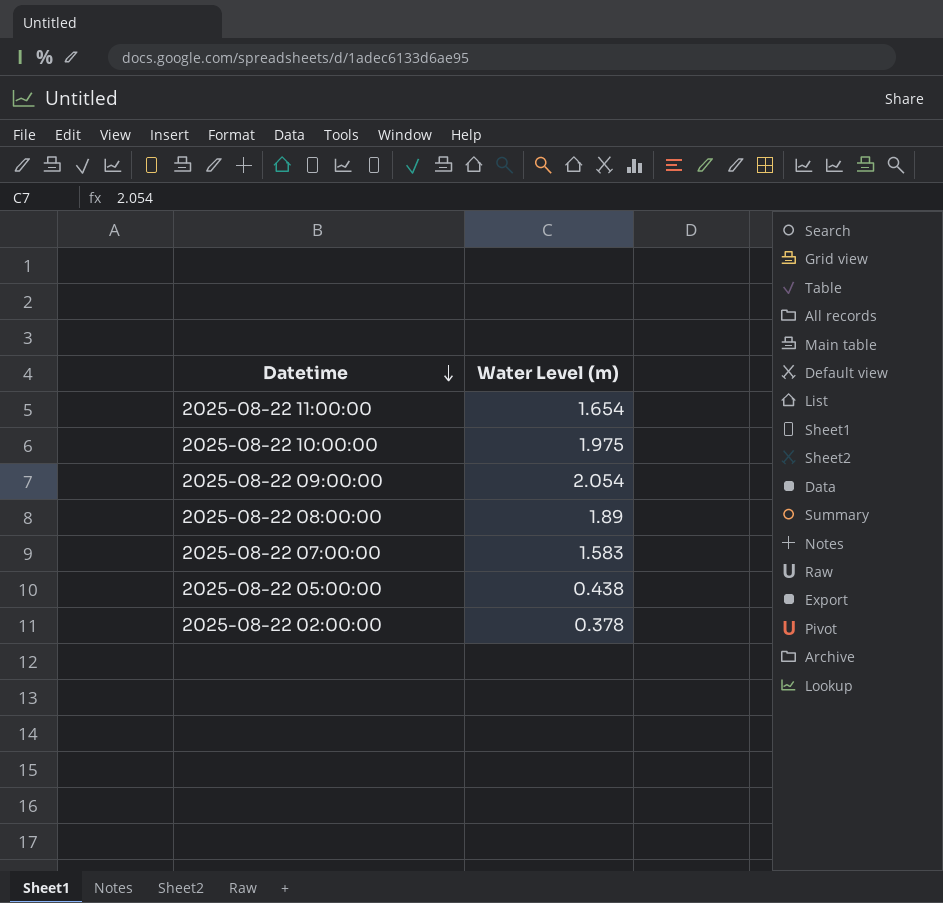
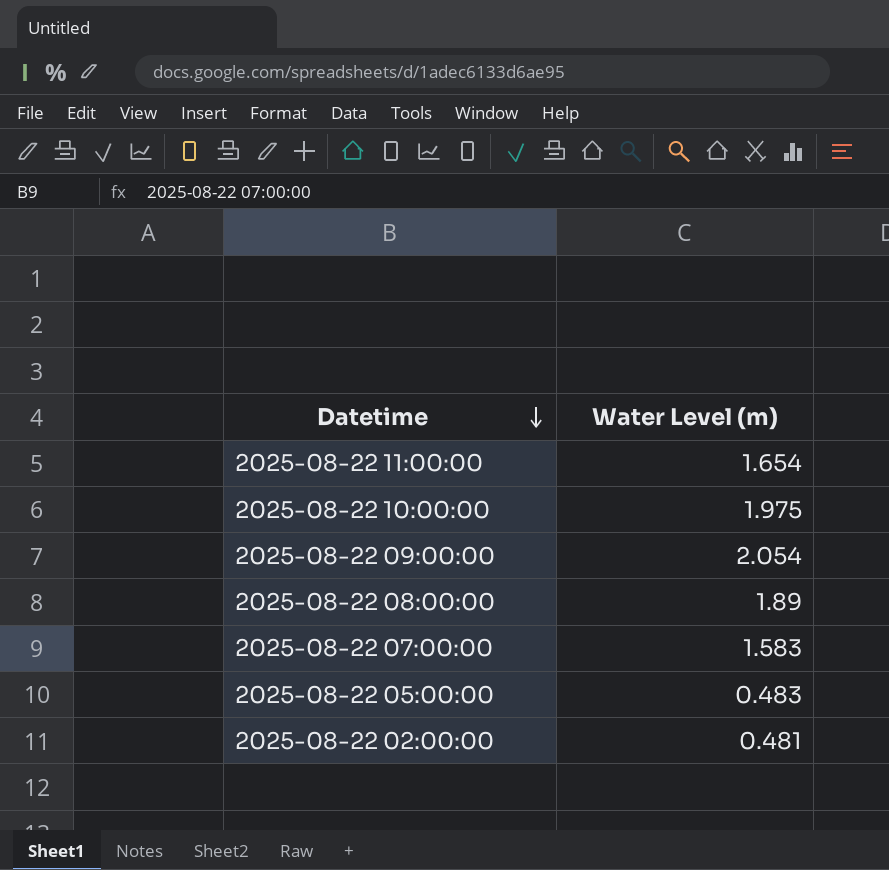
2025-08-22 05:00:00 | Water Level (m): 0.438 -> 0.483
2025-08-22 02:00:00 | Water Level (m): 0.378 -> 0.481

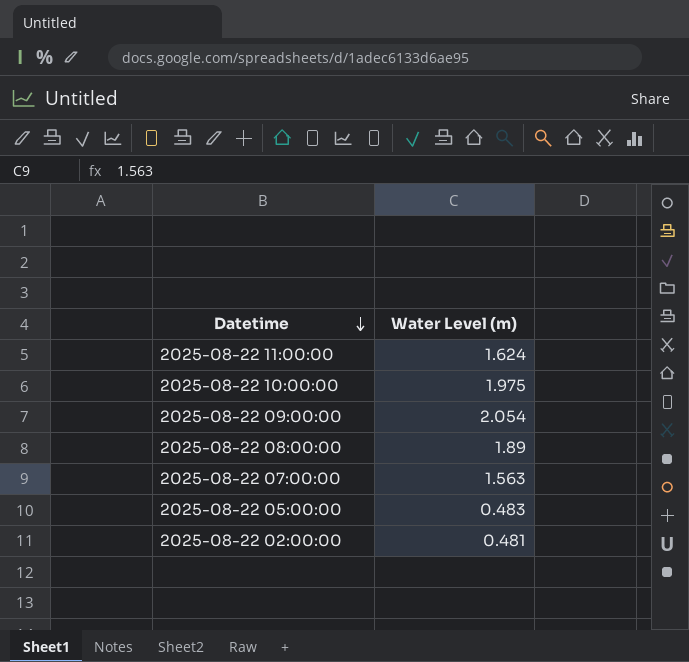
2025-08-22 11:00:00 | Water Level (m): 1.654 -> 1.624
2025-08-22 07:00:00 | Water Level (m): 1.583 -> 1.563

